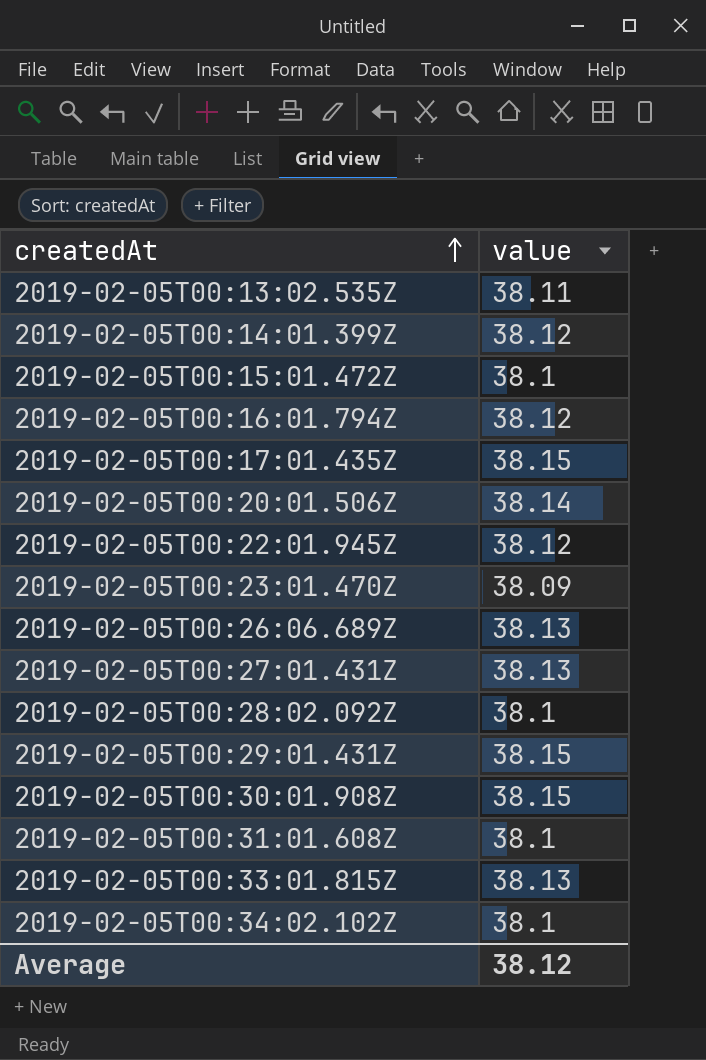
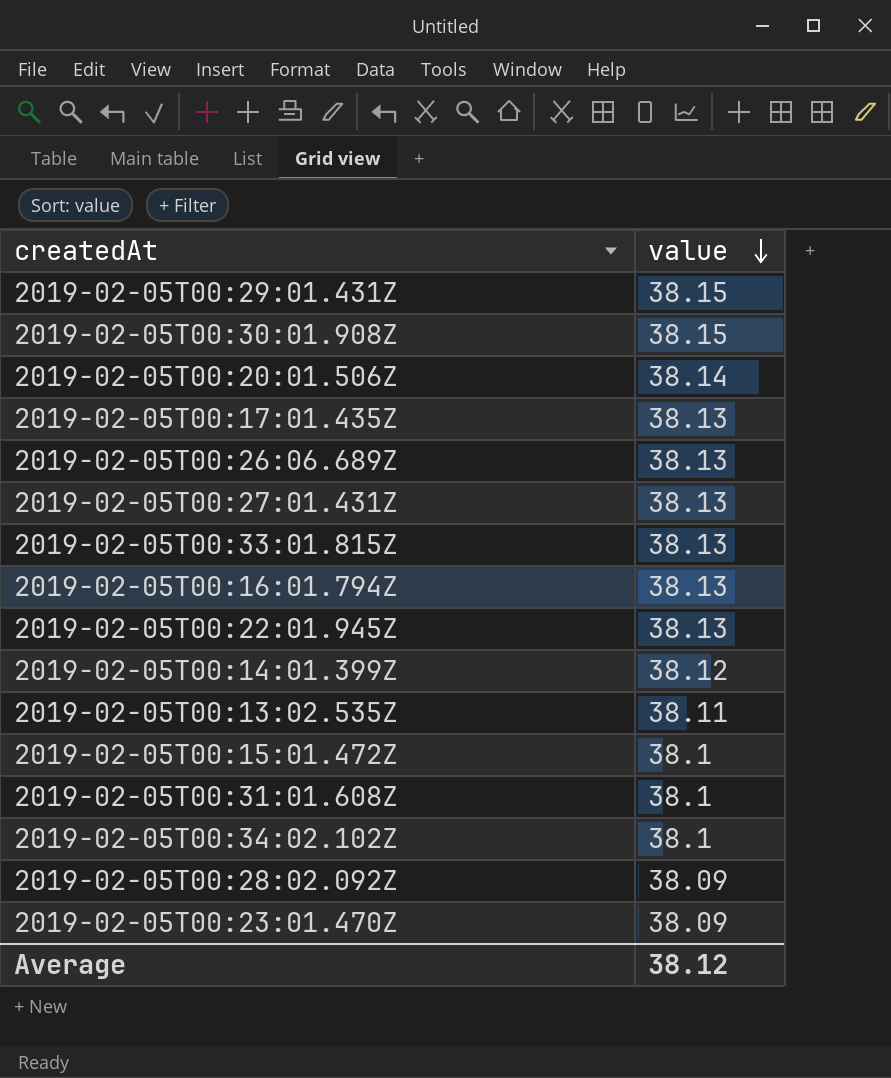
row order: createdAt ascending -> value descending
2019-02-05T00:17:01.435Z | value: 38.15 -> 38.13
2019-02-05T00:16:01.794Z | value: 38.12 -> 38.13
2019-02-05T00:22:01.945Z | value: 38.12 -> 38.13
2019-02-05T00:28:02.092Z | value: 38.1 -> 38.09

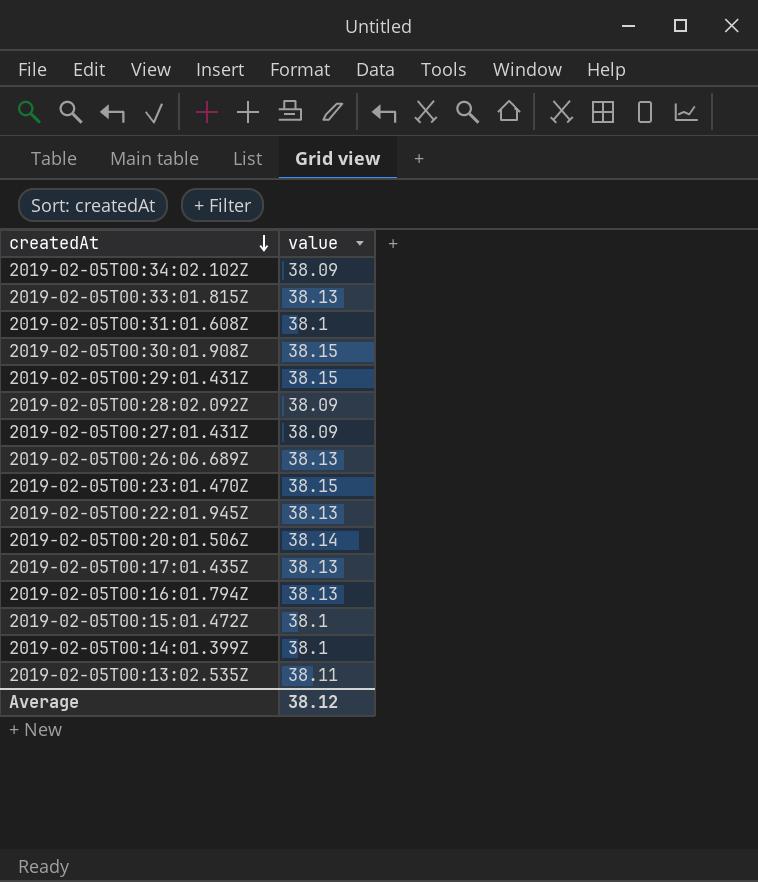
row order: value descending -> createdAt descending
2019-02-05T00:34:02.102Z | value: 38.1 -> 38.09
2019-02-05T00:27:01.431Z | value: 38.13 -> 38.09
2019-02-05T00:23:01.470Z | value: 38.09 -> 38.15
2019-02-05T00:14:01.399Z | value: 38.12 -> 38.1

